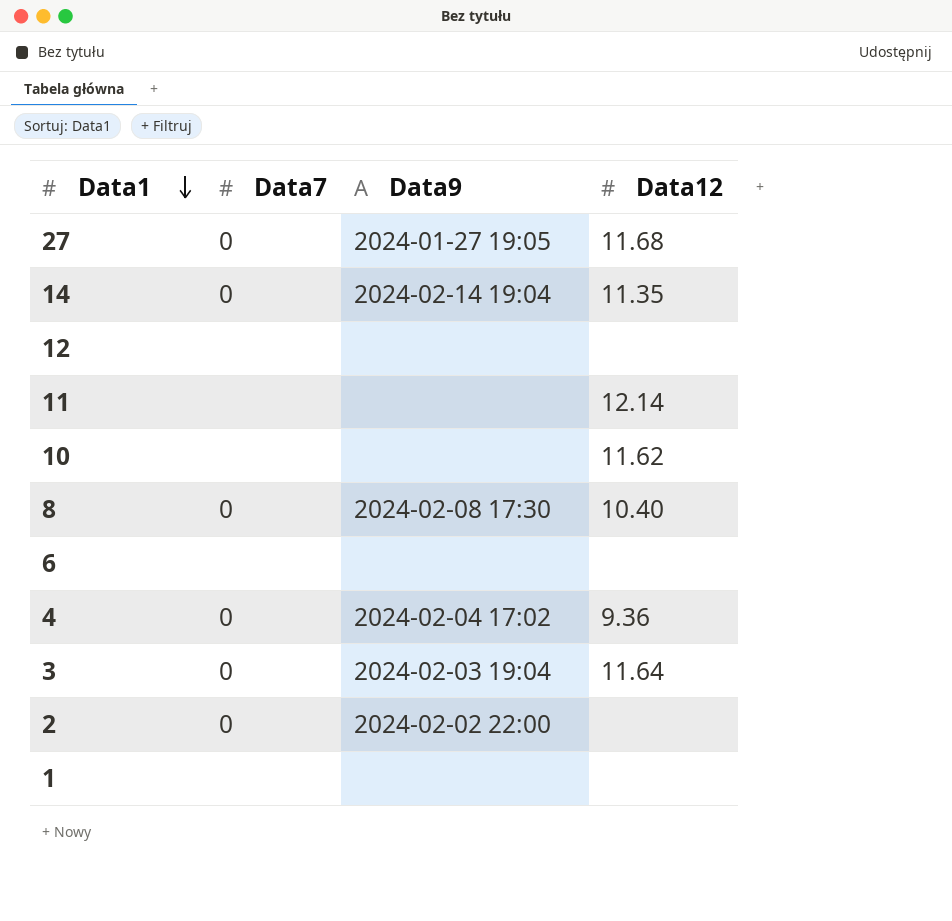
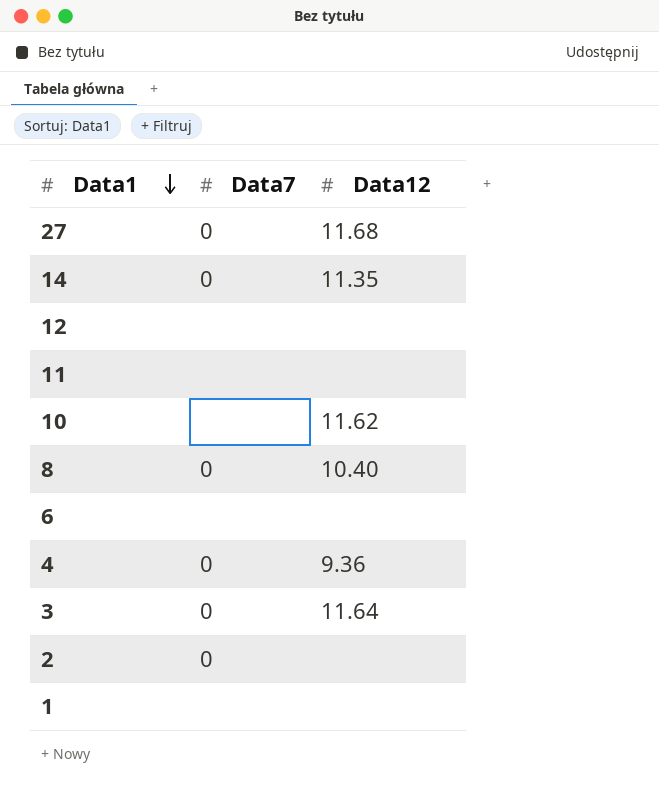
column Data9 | position: 3 -> none
11 | Data12: 12.14 -> none

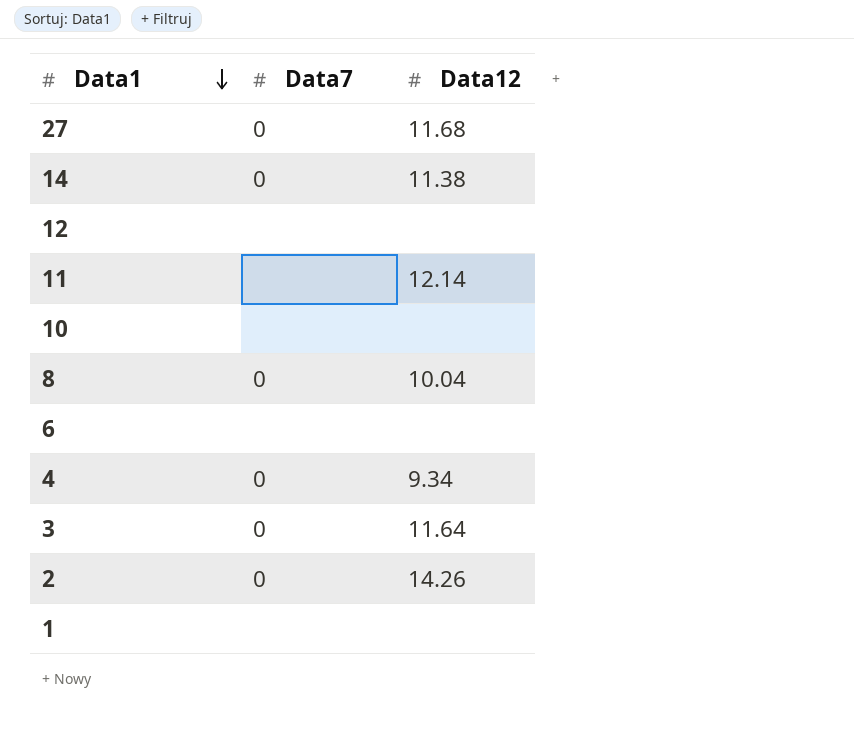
14 | Data12: 11.35 -> 11.38
11 | Data12: none -> 12.14
10 | Data12: 11.62 -> none
8 | Data12: 10.40 -> 10.04
4 | Data12: 9.36 -> 9.34
2 | Data12: none -> 14.26

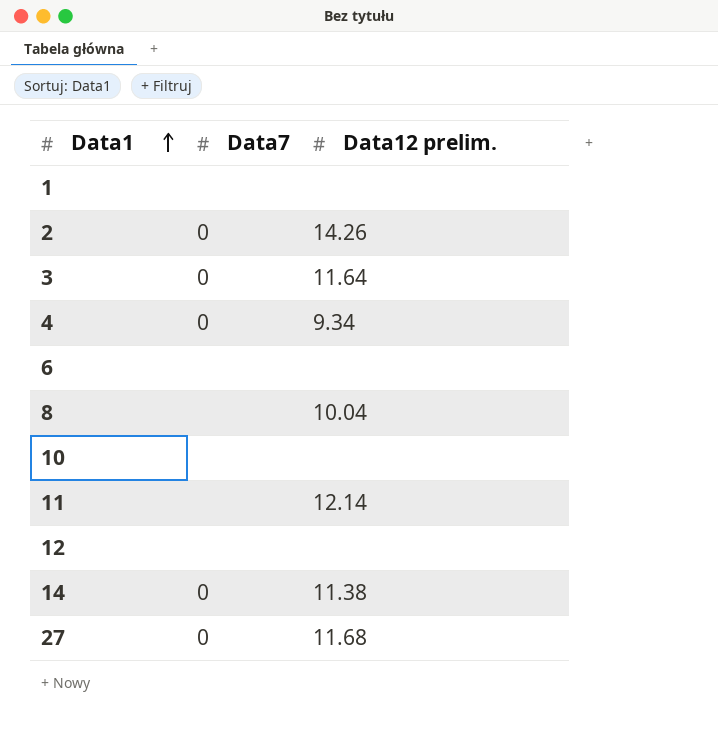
row order: Data1 descending -> Data1 ascending
column name: Data12 -> Data12 prelim.
8 | Data7: 0 -> none

